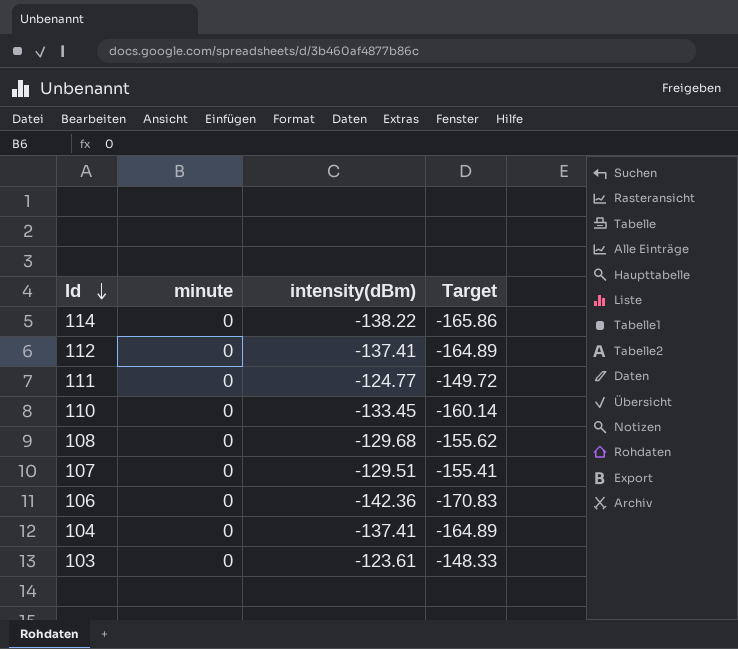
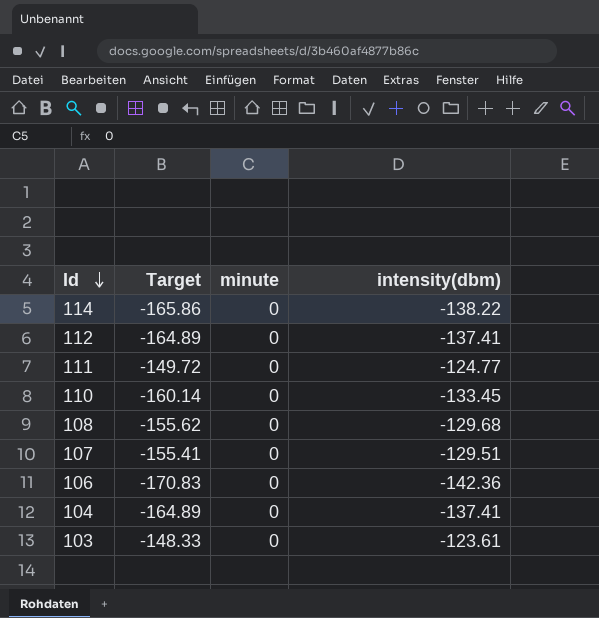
column Target | position: 4 -> 2
column name: intensity(dBm) -> intensity(dbm)

